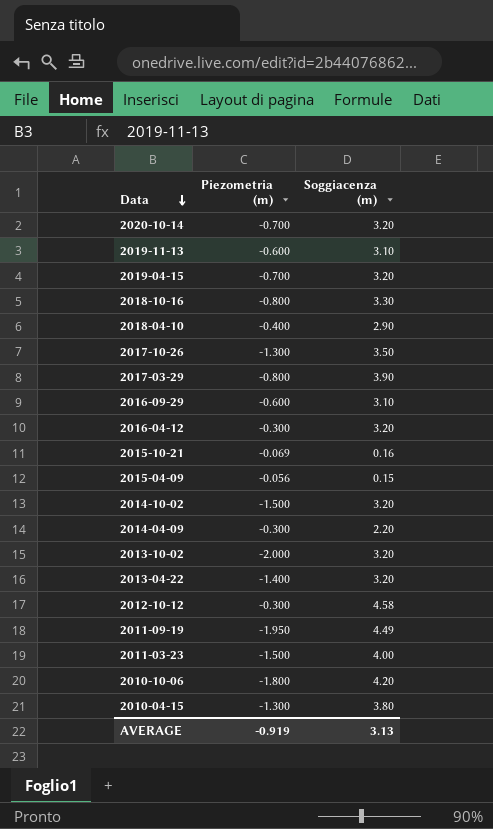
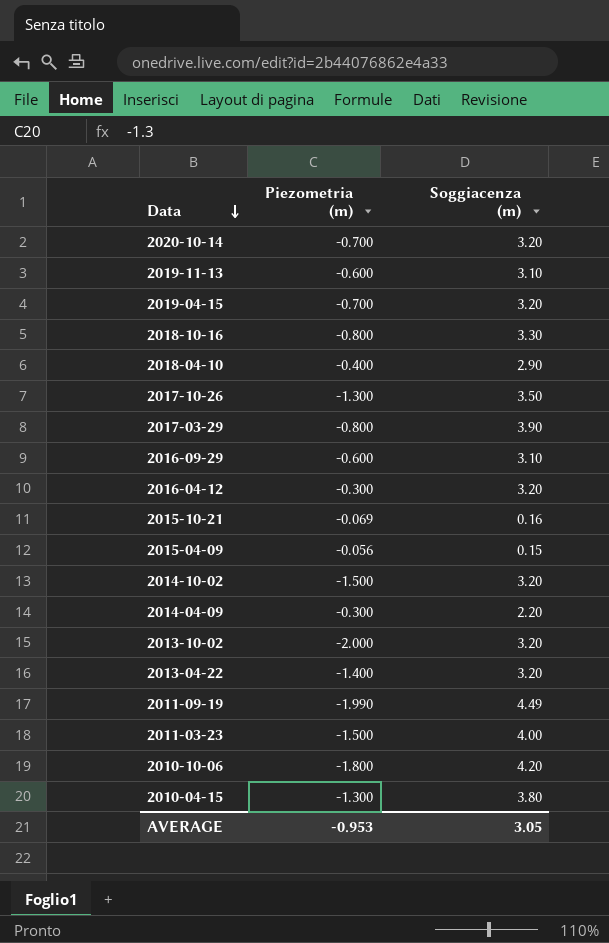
row 2012-10-12: -0.300 | 4.58 -> none
2011-09-19 | Piezometria (m): -1.950 -> -1.990
AVERAGE | Piezometria (m): -0.919 -> -0.953
AVERAGE | Soggiacenza (m): 3.13 -> 3.05

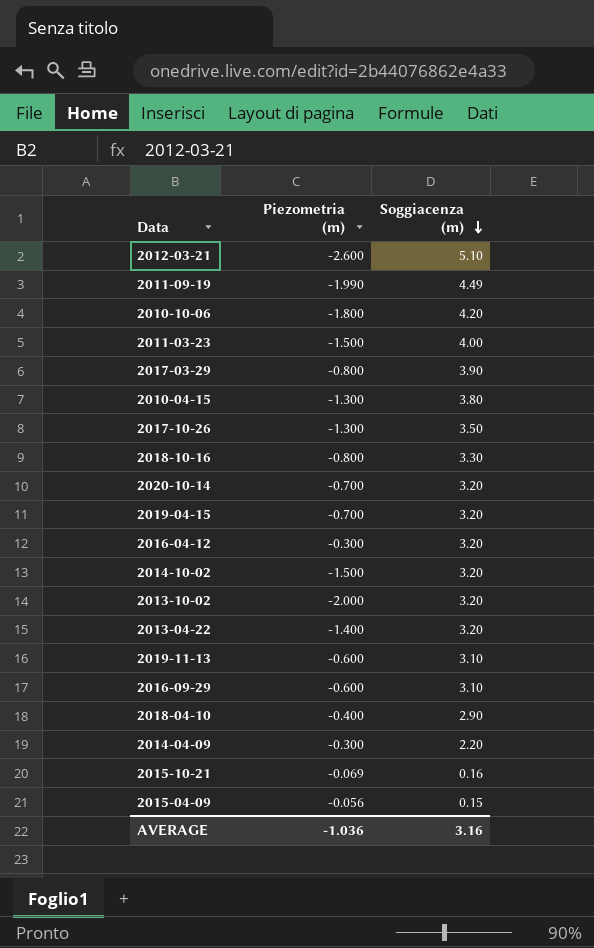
row order: Data descending -> Soggiacenza (m) descending
row 2012-03-21: none -> -2.600 | 5.10
AVERAGE | Piezometria (m): -0.953 -> -1.036
AVERAGE | Soggiacenza (m): 3.05 -> 3.16

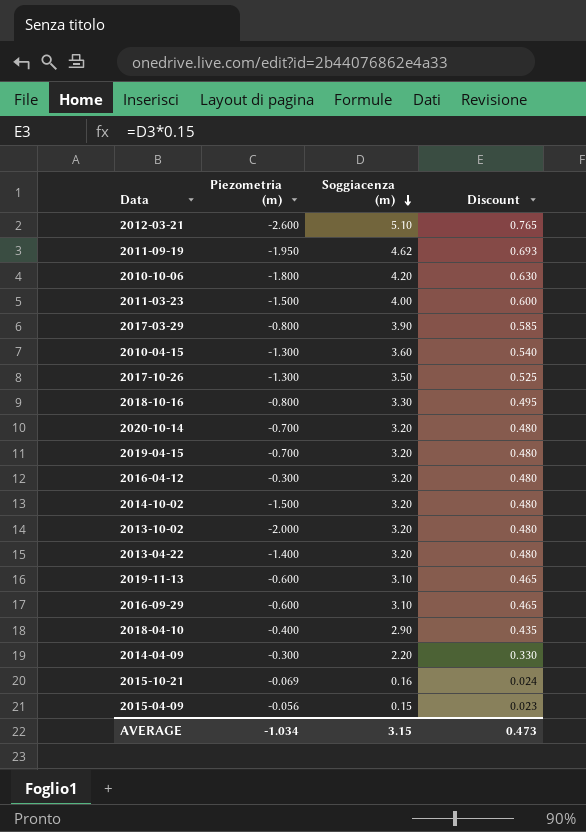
column Discount | formula: none -> [Soggiacenza (m)] * 0.15
2011-09-19 | Piezometria (m): -1.990 -> -1.950
2011-09-19 | Soggiacenza (m): 4.49 -> 4.62
2010-04-15 | Soggiacenza (m): 3.80 -> 3.60
AVERAGE | Piezometria (m): -1.036 -> -1.034
AVERAGE | Soggiacenza (m): 3.16 -> 3.15

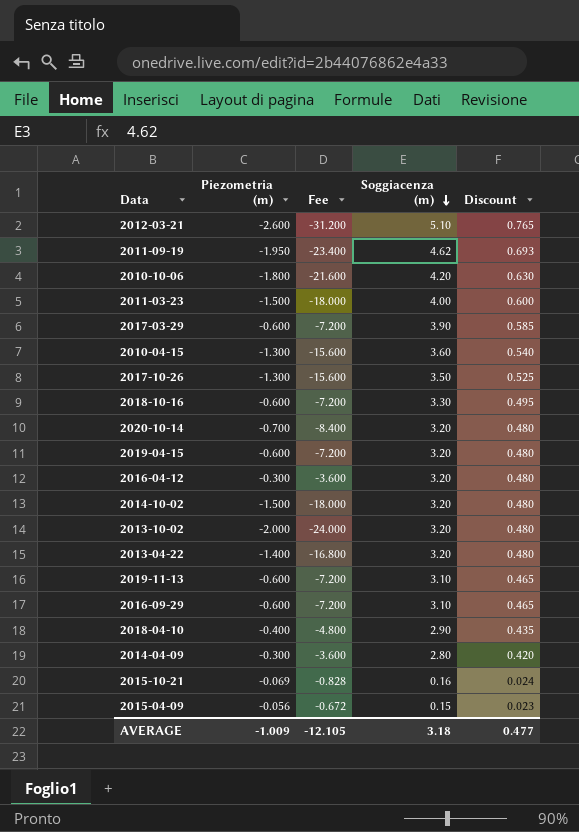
column Fee | formula: none -> [Piezometria (m)] * 12
2017-03-29 | Piezometria (m): -0.800 -> -0.600
2018-10-16 | Piezometria (m): -0.800 -> -0.600
2019-04-15 | Piezometria (m): -0.700 -> -0.600
2014-04-09 | Soggiacenza (m): 2.20 -> 2.80
2014-04-09 | Discount: 0.330 -> 0.420
AVERAGE | Piezometria (m): -1.034 -> -1.009
AVERAGE | Soggiacenza (m): 3.15 -> 3.18
AVERAGE | Discount: 0.473 -> 0.477

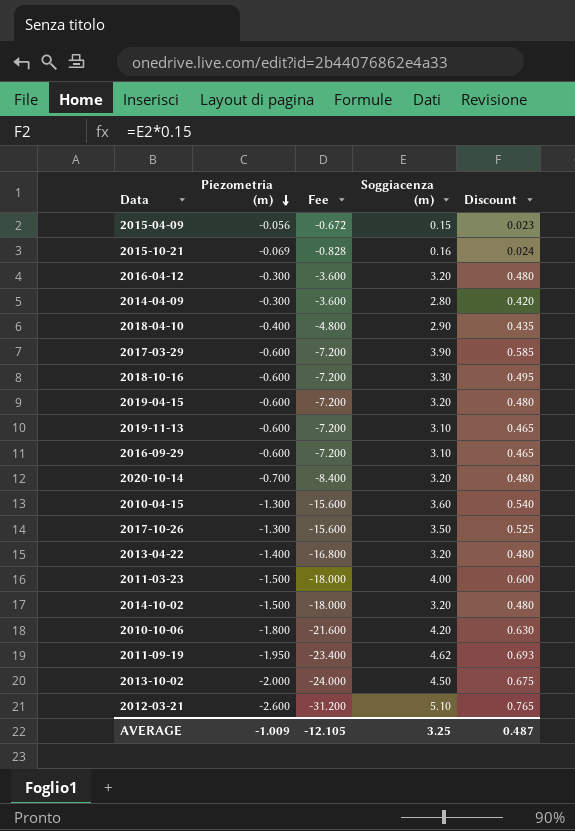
row order: Soggiacenza (m) descending -> Piezometria (m) descending
2013-10-02 | Soggiacenza (m): 3.20 -> 4.50
2013-10-02 | Discount: 0.480 -> 0.675
AVERAGE | Soggiacenza (m): 3.18 -> 3.25
AVERAGE | Discount: 0.477 -> 0.487

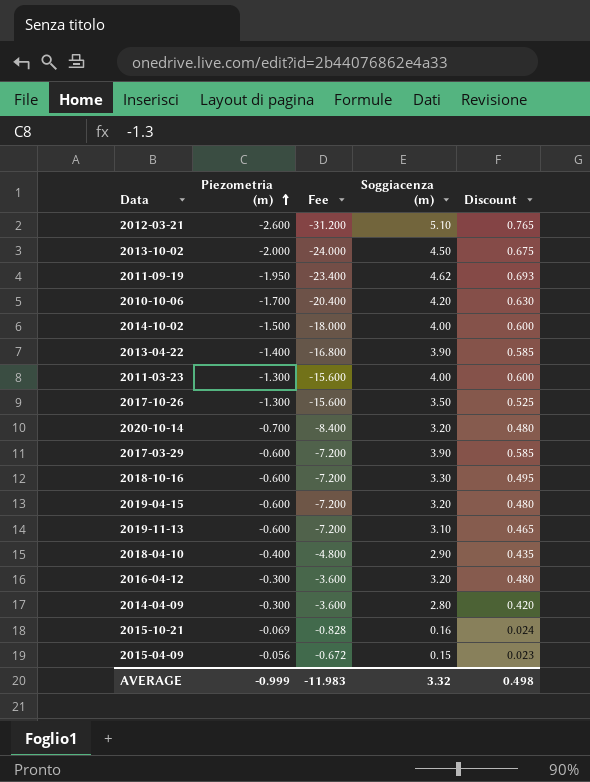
row order: Piezometria (m) descending -> Piezometria (m) ascending
row 2016-09-29: -0.600 | -7.200 | 3.10 | 0.465 -> none
row 2010-04-15: -1.300 | -15.600 | 3.60 | 0.540 -> none
2010-10-06 | Piezometria (m): -1.800 -> -1.700
2010-10-06 | Fee: -21.600 -> -20.400
2014-10-02 | Soggiacenza (m): 3.20 -> 4.00
2014-10-02 | Discount: 0.480 -> 0.600
2013-04-22 | Soggiacenza (m): 3.20 -> 3.90
2013-04-22 | Discount: 0.480 -> 0.585
2011-03-23 | Piezometria (m): -1.500 -> -1.300
2011-03-23 | Fee: -18.000 -> -15.600
AVERAGE | Piezometria (m): -1.009 -> -0.999
AVERAGE | Fee: -12.105 -> -11.983
AVERAGE | Soggiacenza (m): 3.25 -> 3.32
AVERAGE | Discount: 0.487 -> 0.498

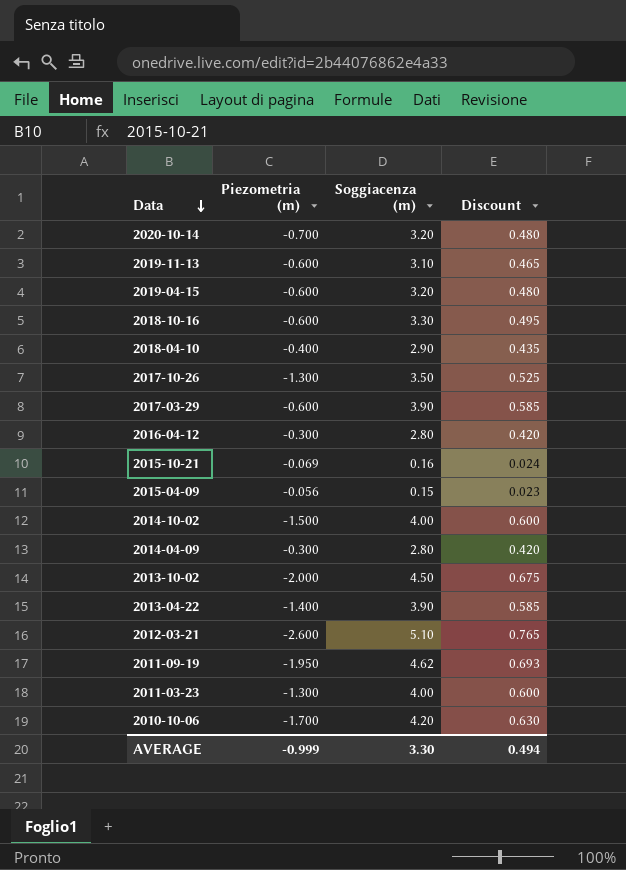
row order: Piezometria (m) ascending -> Data descending
column Fee | formula: [Piezometria (m)] * 12 -> none
2016-04-12 | Soggiacenza (m): 3.20 -> 2.80
2016-04-12 | Discount: 0.480 -> 0.420
AVERAGE | Soggiacenza (m): 3.32 -> 3.30
AVERAGE | Discount: 0.498 -> 0.494

